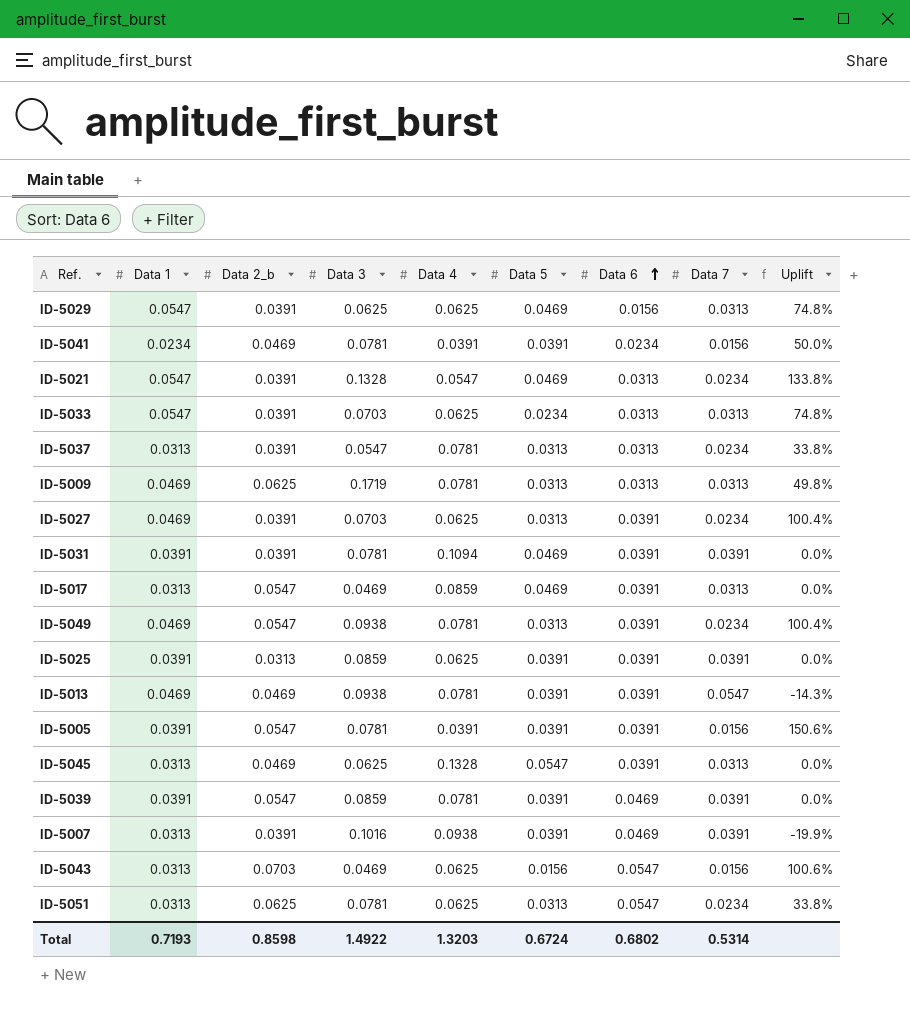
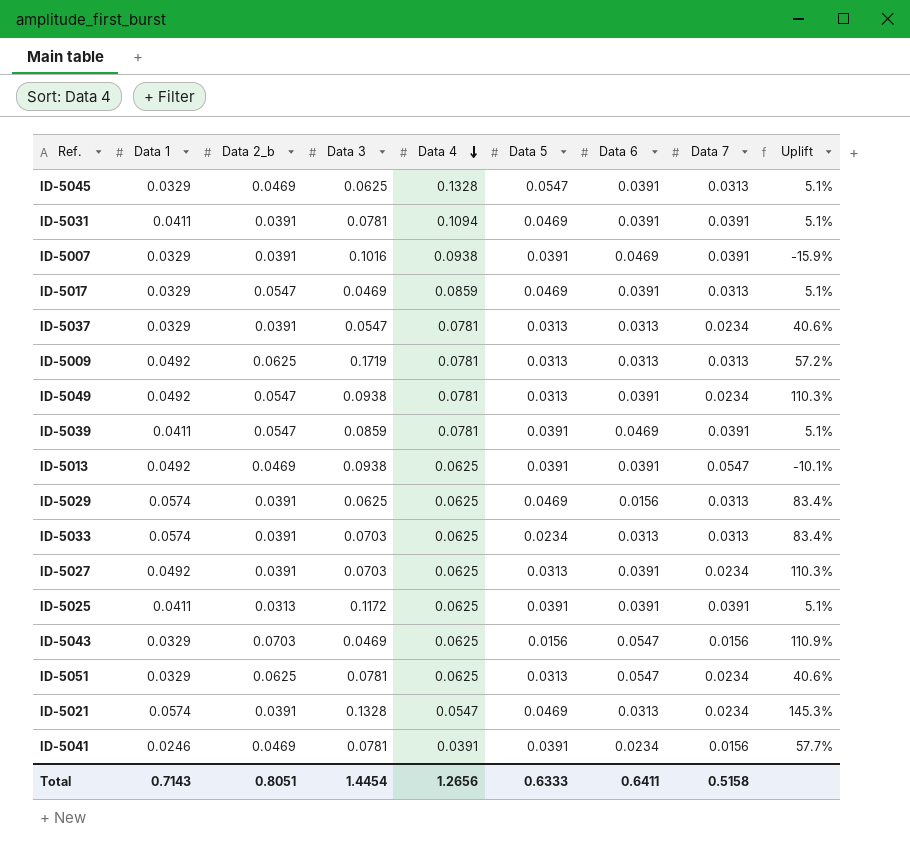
row order: Data 6 ascending -> Data 4 descending
row ID-5005: 0.0391 | 0.0547 | 0.0781 | 0.0391 | 0.0391 | 0.0391 | 0.0156 | 150.6% -> none
ID-5045 | Data 1: 0.0313 -> 0.0329
ID-5045 | Uplift: 0.0% -> 5.1%
ID-5031 | Data 1: 0.0391 -> 0.0411
ID-5031 | Uplift: 0.0% -> 5.1%
ID-5007 | Data 1: 0.0313 -> 0.0329
ID-5007 | Uplift: -19.9% -> -15.9%
ID-5017 | Data 1: 0.0313 -> 0.0329
ID-5017 | Uplift: 0.0% -> 5.1%
ID-5037 | Data 1: 0.0313 -> 0.0329
ID-5037 | Uplift: 33.8% -> 40.6%
ID-5009 | Data 1: 0.0469 -> 0.0492
ID-5009 | Uplift: 49.8% -> 57.2%
ID-5049 | Data 1: 0.0469 -> 0.0492
ID-5049 | Uplift: 100.4% -> 110.3%
ID-5039 | Data 1: 0.0391 -> 0.0411
ID-5039 | Uplift: 0.0% -> 5.1%
ID-5013 | Data 1: 0.0469 -> 0.0492
ID-5013 | Data 4: 0.0781 -> 0.0625
ID-5013 | Uplift: -14.3% -> -10.1%
ID-5029 | Data 1: 0.0547 -> 0.0574
ID-5029 | Uplift: 74.8% -> 83.4%
ID-5033 | Data 1: 0.0547 -> 0.0574
ID-5033 | Uplift: 74.8% -> 83.4%
ID-5027 | Data 1: 0.0469 -> 0.0492
ID-5027 | Uplift: 100.4% -> 110.3%
ID-5025 | Data 1: 0.0391 -> 0.0411
ID-5025 | Data 3: 0.0859 -> 0.1172
ID-5025 | Uplift: 0.0% -> 5.1%
ID-5043 | Data 1: 0.0313 -> 0.0329
ID-5043 | Uplift: 100.6% -> 110.9%
ID-5051 | Data 1: 0.0313 -> 0.0329
ID-5051 | Uplift: 33.8% -> 40.6%
ID-5021 | Data 1: 0.0547 -> 0.0574
ID-5021 | Uplift: 133.8% -> 145.3%
ID-5041 | Data 1: 0.0234 -> 0.0246
ID-5041 | Uplift: 50.0% -> 57.7%
Total | Data 1: 0.7193 -> 0.7143
Total | Data 2_b: 0.8598 -> 0.8051
Total | Data 3: 1.4922 -> 1.4454
Total | Data 4: 1.3203 -> 1.2656
Total | Data 5: 0.6724 -> 0.6333
Total | Data 6: 0.6802 -> 0.6411
Total | Data 7: 0.5314 -> 0.5158

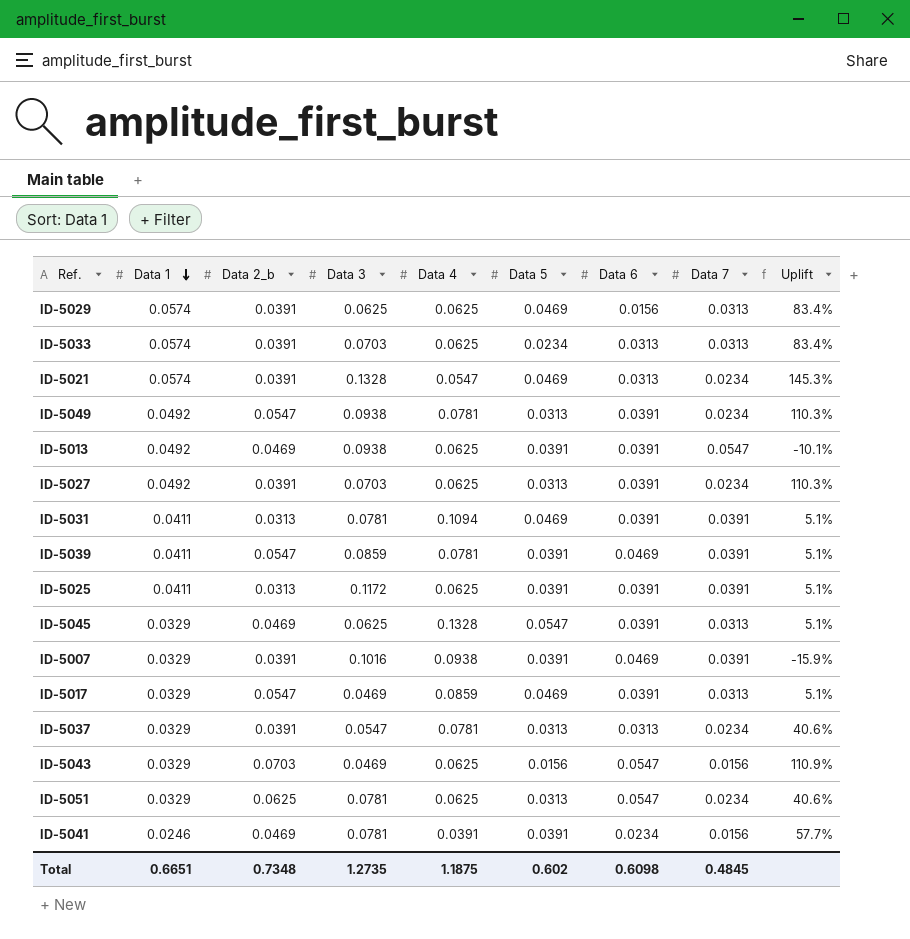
row order: Data 4 descending -> Data 1 descending
row ID-5009: 0.0492 | 0.0625 | 0.1719 | 0.0781 | 0.0313 | 0.0313 | 0.0313 | 57.2% -> none
ID-5031 | Data 2_b: 0.0391 -> 0.0313
Total | Data 1: 0.7143 -> 0.6651
Total | Data 2_b: 0.8051 -> 0.7348
Total | Data 3: 1.4454 -> 1.2735
Total | Data 4: 1.2656 -> 1.1875
Total | Data 5: 0.6333 -> 0.602
Total | Data 6: 0.6411 -> 0.6098
Total | Data 7: 0.5158 -> 0.4845

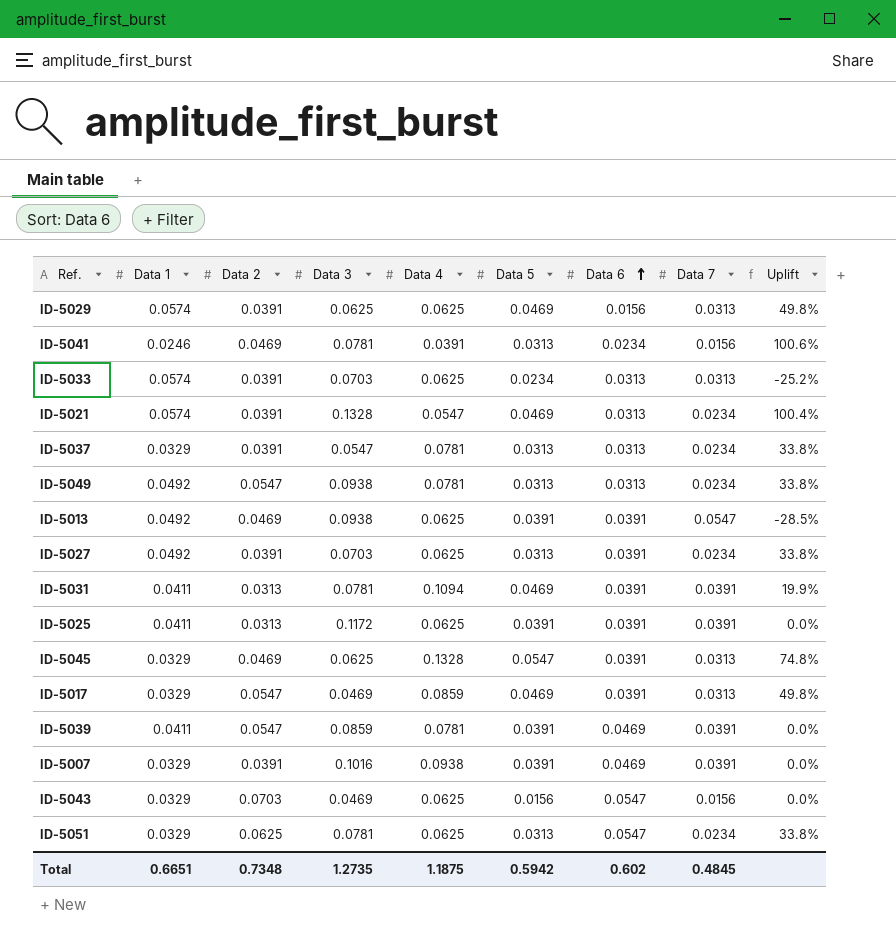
row order: Data 1 descending -> Data 6 ascending
column name: Data 2_b -> Data 2
column Uplift | formula: ([Data 1] - [Data 7]) / [Data 7] -> ([Data 5] - [Data 7]) / [Data 7]
ID-5041 | Data 5: 0.0391 -> 0.0313
ID-5049 | Data 6: 0.0391 -> 0.0313
Total | Data 5: 0.602 -> 0.5942
Total | Data 6: 0.6098 -> 0.602

